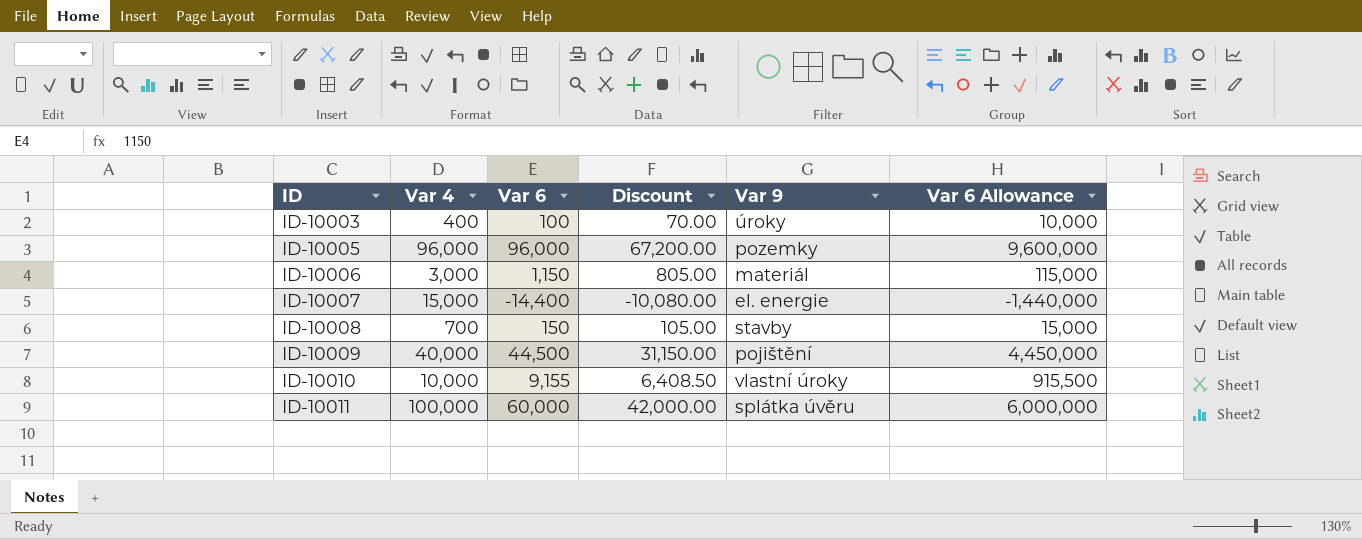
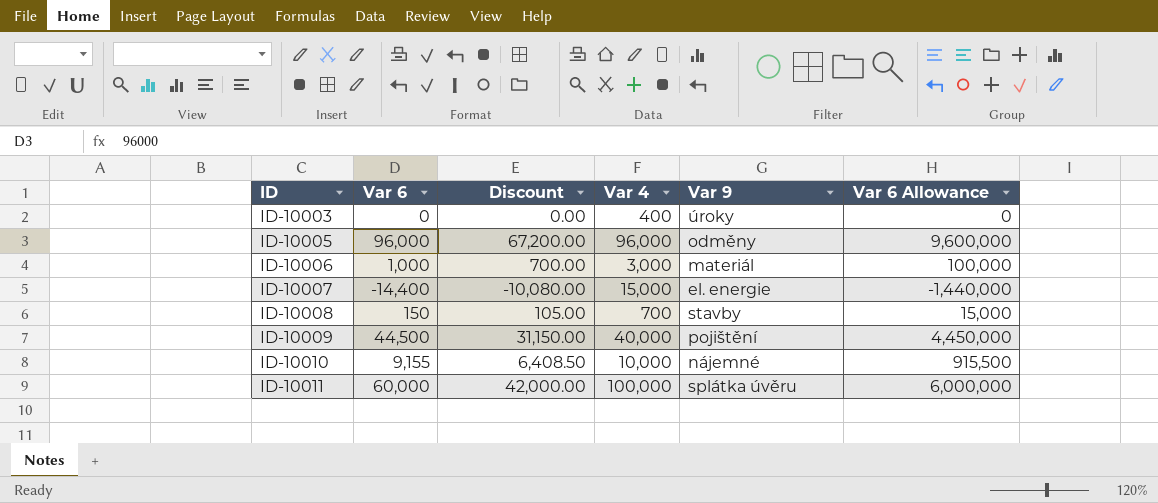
column Var 4 | position: 2 -> 4
ID-10003 | Var 6: 100 -> 0
ID-10003 | Discount: 70.00 -> 0.00
ID-10003 | Var 6 Allowance: 10,000 -> 0
ID-10005 | Var 9: pozemky -> odměny
ID-10006 | Var 6: 1,150 -> 1,000
ID-10006 | Discount: 805.00 -> 700.00
ID-10006 | Var 6 Allowance: 115,000 -> 100,000
ID-10010 | Var 9: vlastní úroky -> nájemné

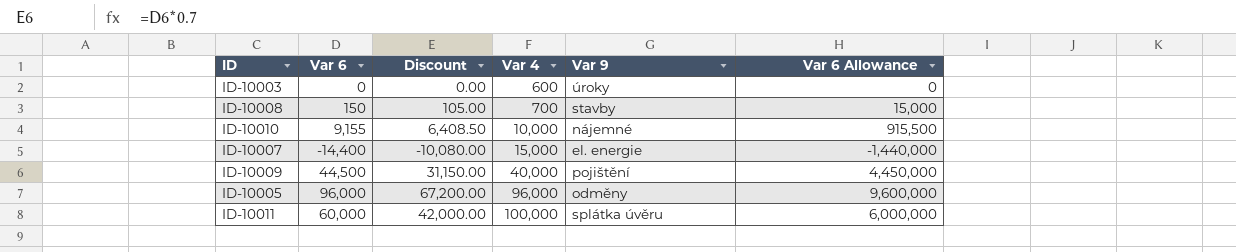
row order: ID ascending -> Var 4 ascending
row ID-10006: 1,000 | 700.00 | 3,000 | materiál | 100,000 -> none
ID-10003 | Var 4: 400 -> 600

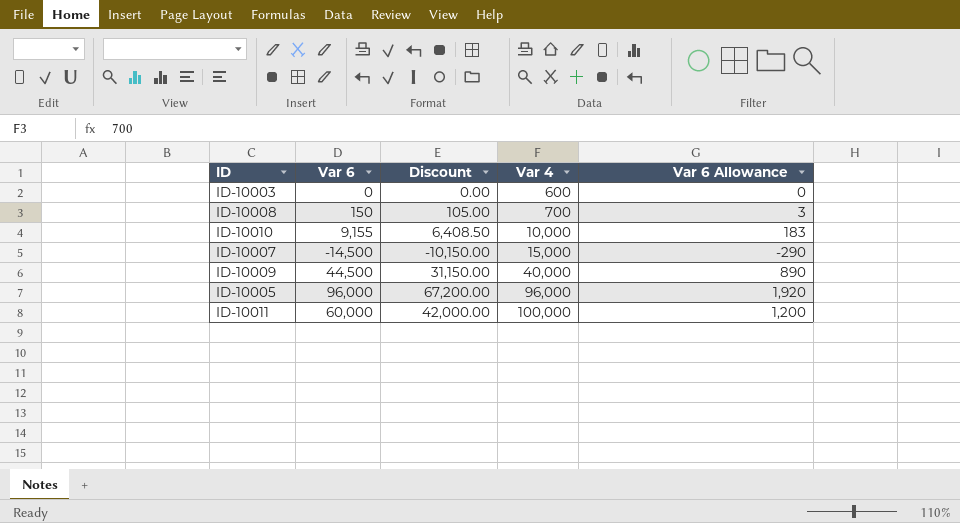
column Var 9 | position: 5 -> none
column Var 6 Allowance | formula: [Var 6] * 100 -> [Var 6] * 0.02
ID-10007 | Var 6: -14,400 -> -14,500
ID-10007 | Discount: -10,080.00 -> -10,150.00

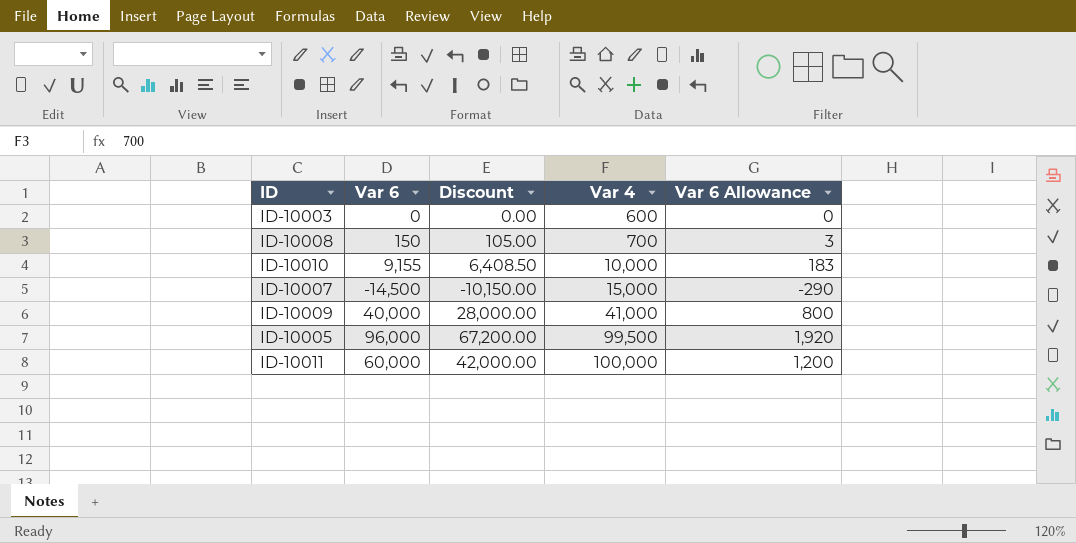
ID-10009 | Var 6: 44,500 -> 40,000
ID-10009 | Discount: 31,150.00 -> 28,000.00
ID-10009 | Var 4: 40,000 -> 41,000
ID-10009 | Var 6 Allowance: 890 -> 800
ID-10005 | Var 4: 96,000 -> 99,500

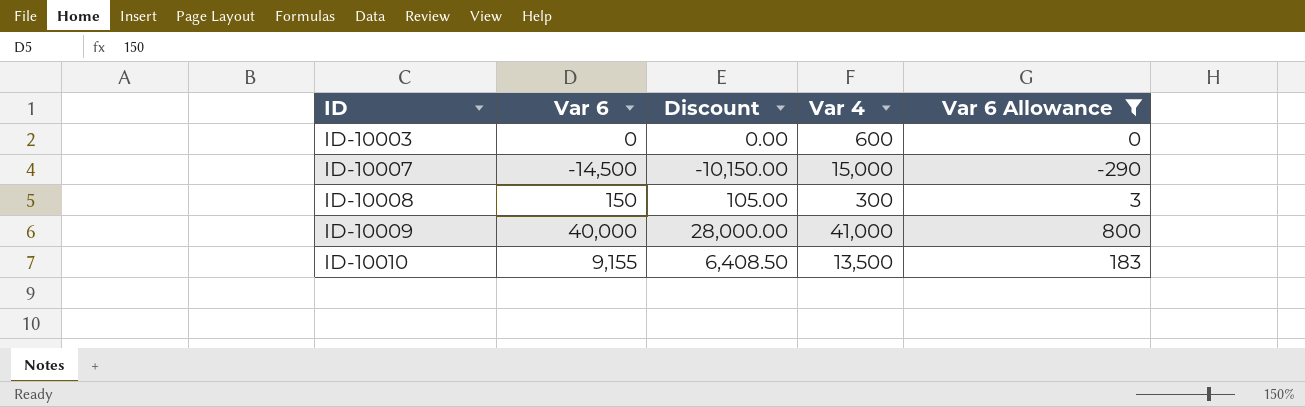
filter: none -> Var 6 Allowance <= 800
row order: Var 4 ascending -> ID ascending
ID-10008 | Var 4: 700 -> 300
ID-10010 | Var 4: 10,000 -> 13,500

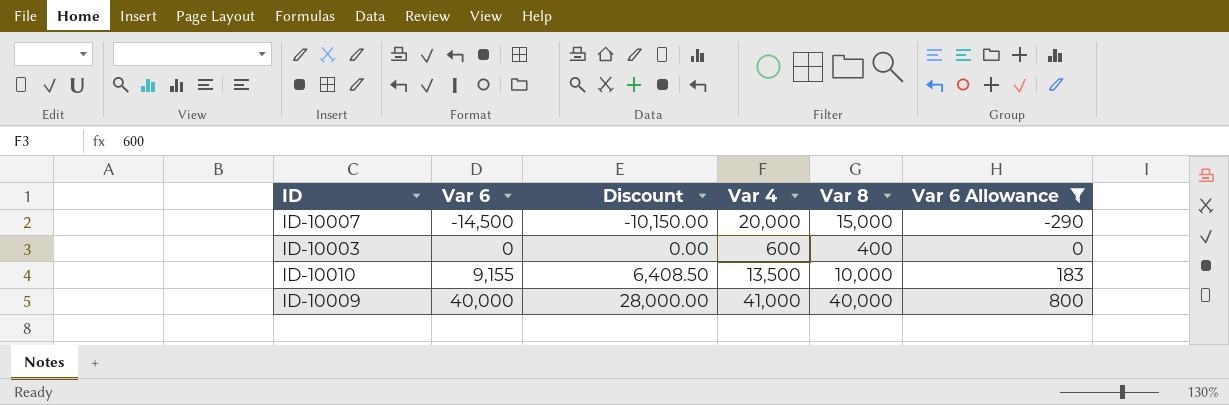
row order: ID ascending -> Var 6 ascending
column Var 8 | position: none -> 5
row ID-10008: 150 | 105.00 | 300 | 3 -> none
ID-10007 | Var 4: 15,000 -> 20,000

